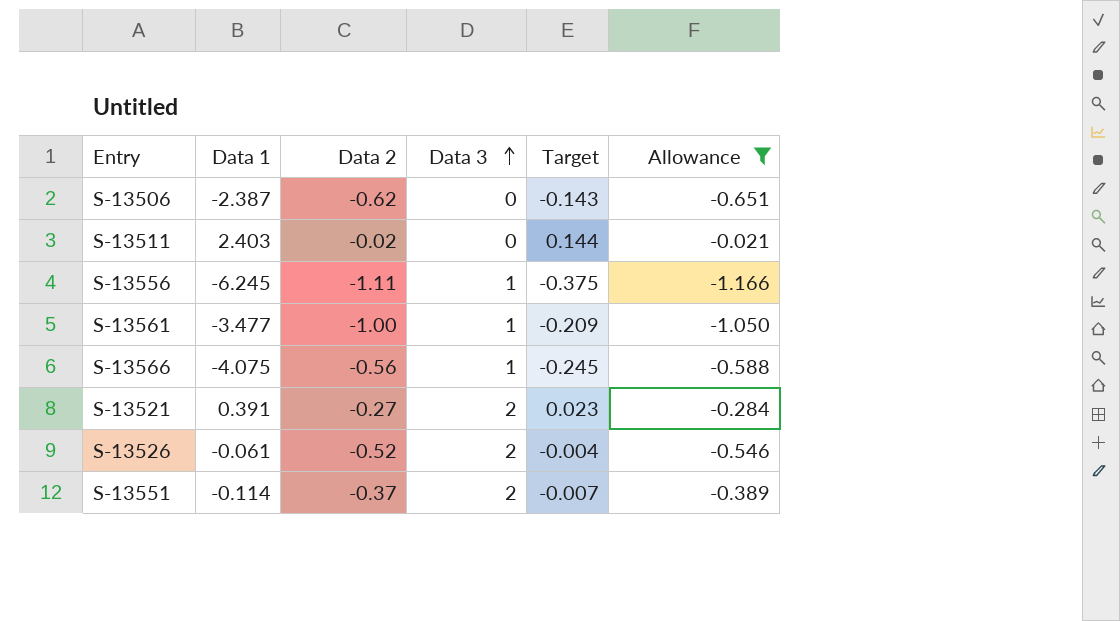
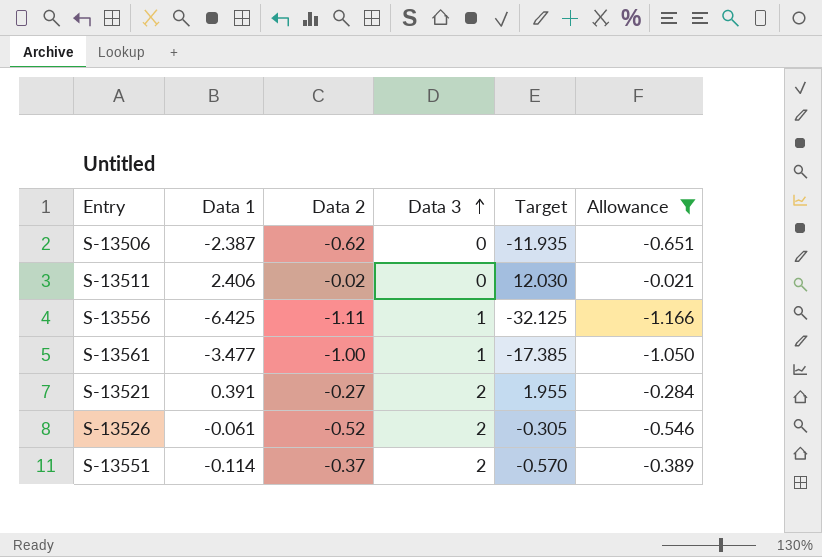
column Target | formula: [Data 1] * 0.06 -> [Data 1] * 5
row S-13566: -4.075 | -0.56 | 1 | -0.245 | -0.588 -> none
S-13511 | Data 1: 2.403 -> 2.406
S-13556 | Data 1: -6.245 -> -6.425

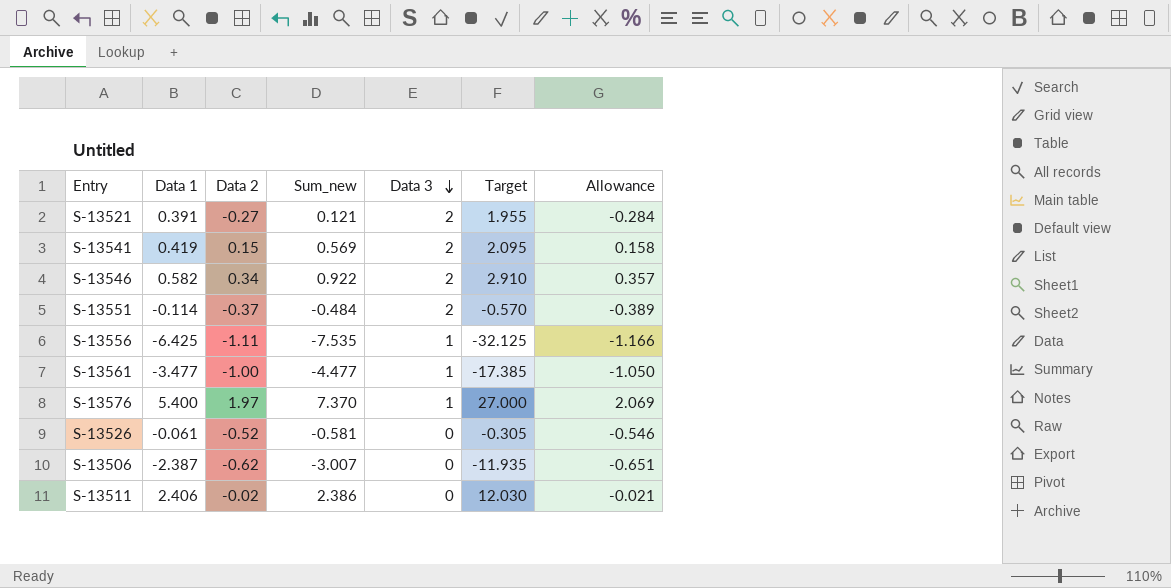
filter: Allowance <= -0.021 -> none
row order: Data 3 ascending -> Data 3 descending
column Sum_new | formula: none -> [Data 1] + [Data 2]
S-13526 | Data 3: 2 -> 0

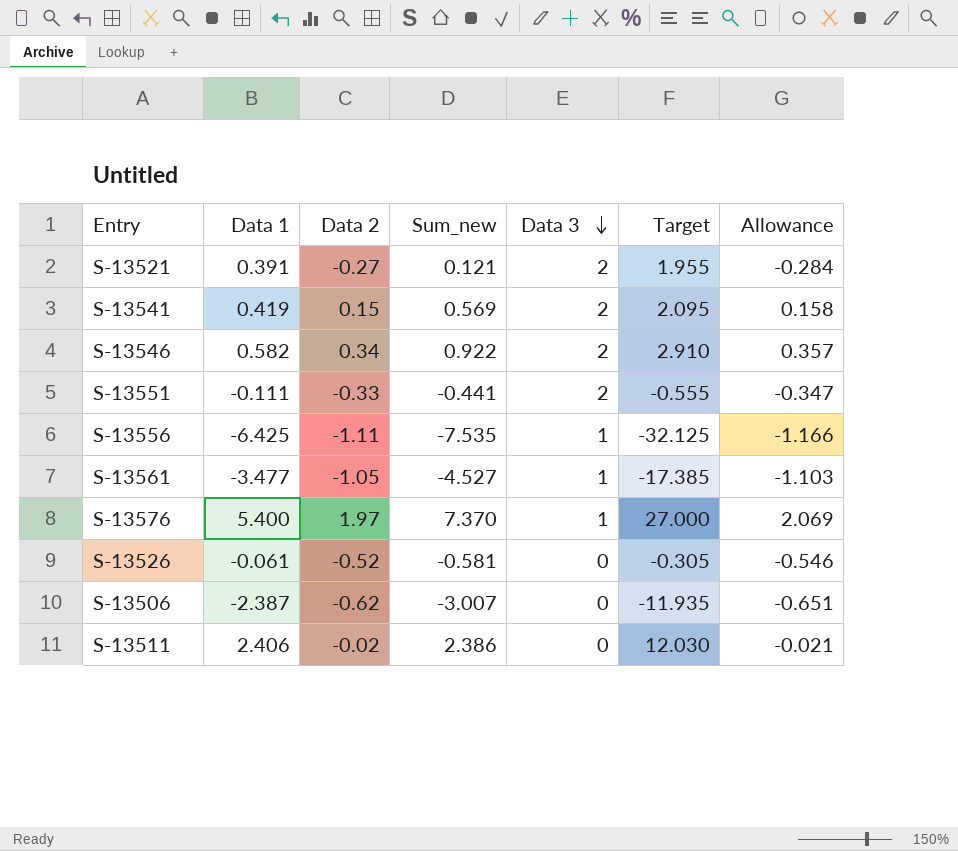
S-13551 | Data 1: -0.114 -> -0.111
S-13551 | Data 2: -0.37 -> -0.33
S-13551 | Sum_new: -0.484 -> -0.441
S-13551 | Target: -0.570 -> -0.555
S-13551 | Allowance: -0.389 -> -0.347
S-13561 | Data 2: -1.00 -> -1.05
S-13561 | Sum_new: -4.477 -> -4.527
S-13561 | Allowance: -1.050 -> -1.103

